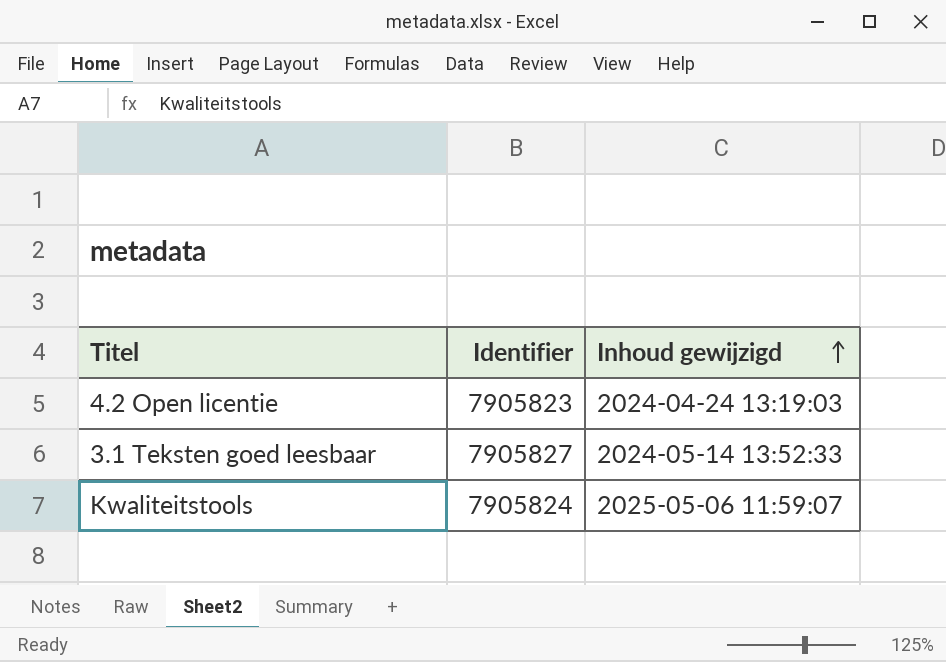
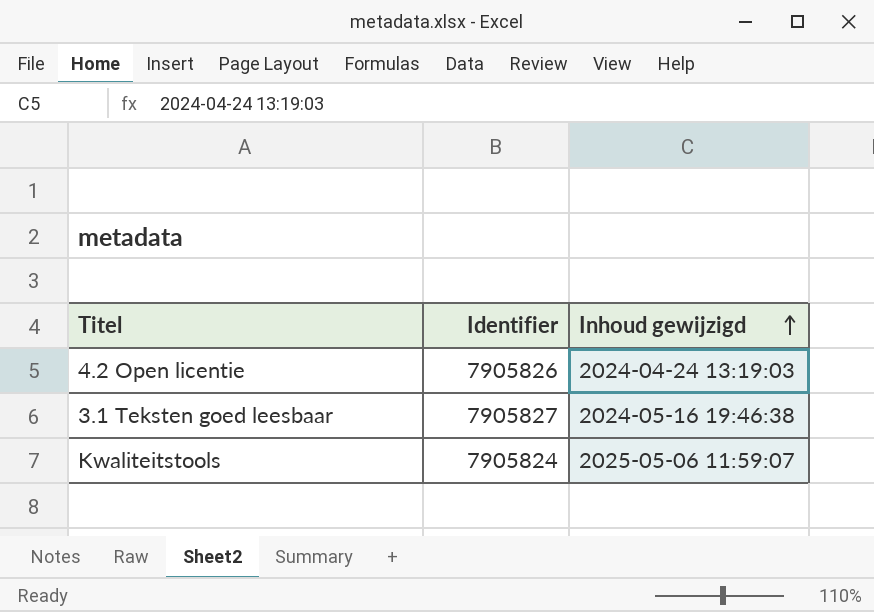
4.2 Open licentie | Identifier: 7905823 -> 7905826
3.1 Teksten goed leesbaar | Inhoud gewijzigd: 2024-05-14 13:52:33 -> 2024-05-16 19:46:38

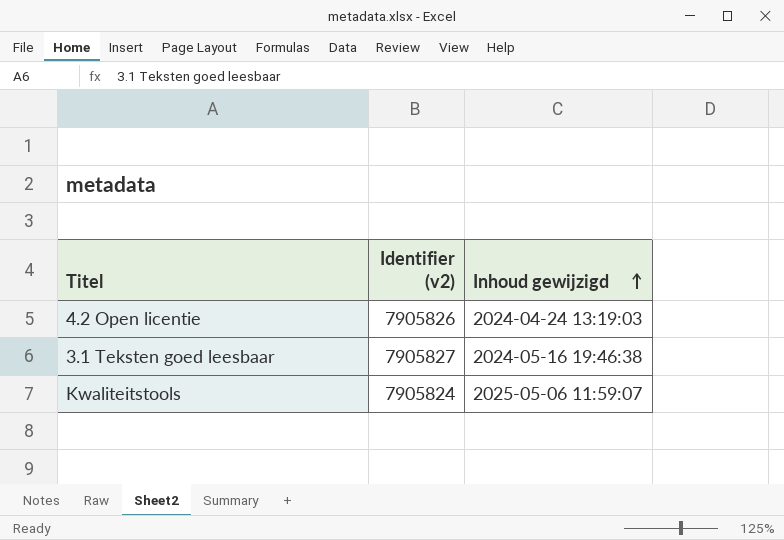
column name: Identifier -> Identifier (v2)

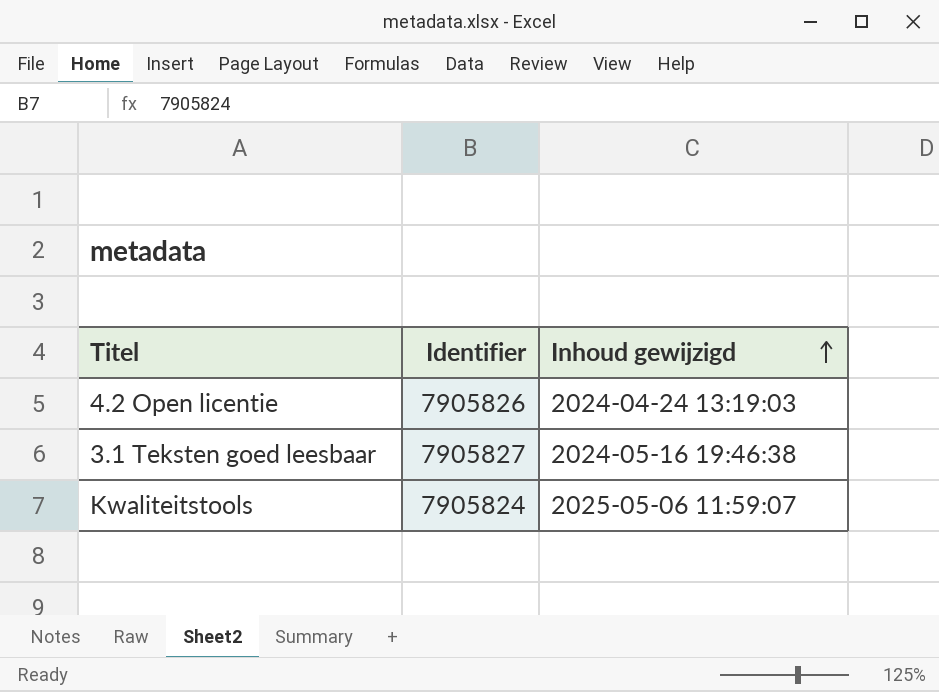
column name: Identifier (v2) -> Identifier

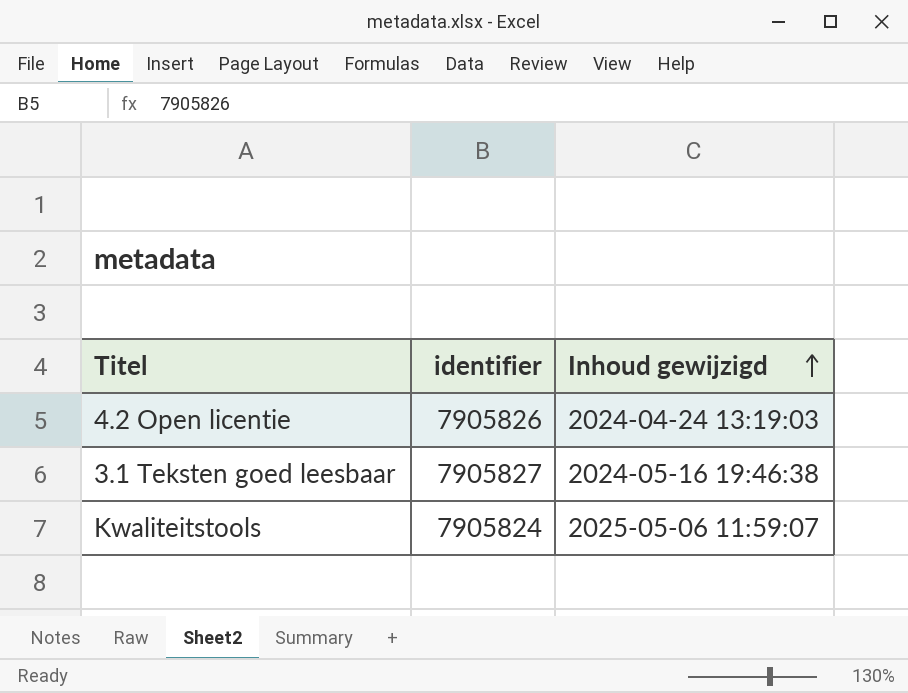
column name: Identifier -> identifier

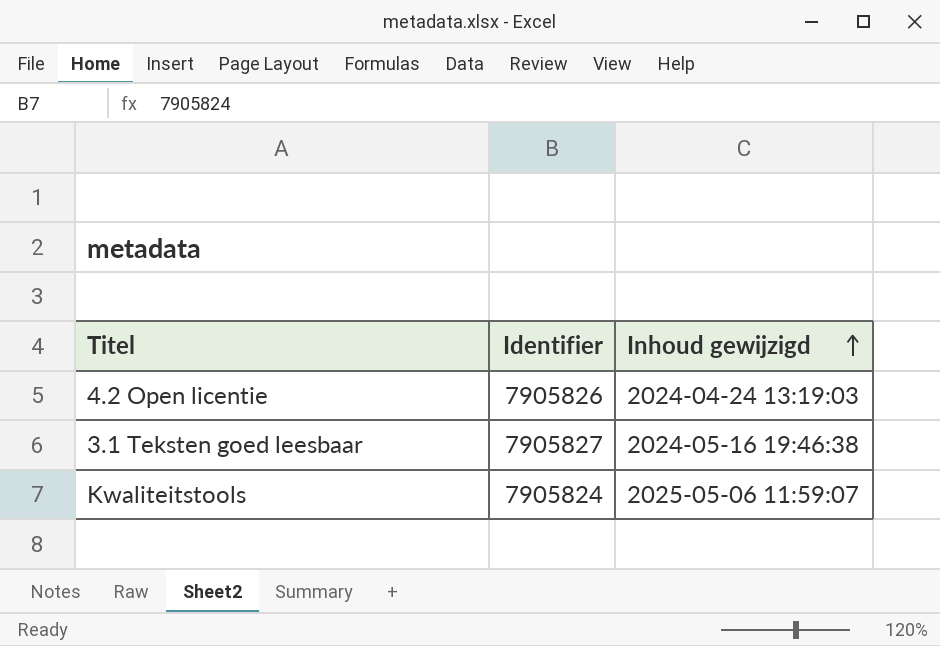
column name: identifier -> Identifier

